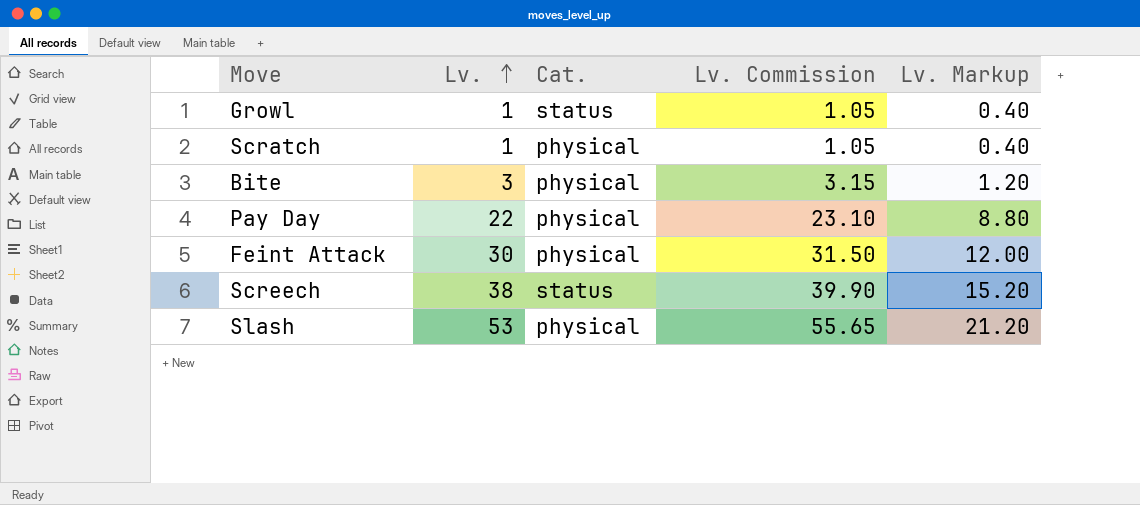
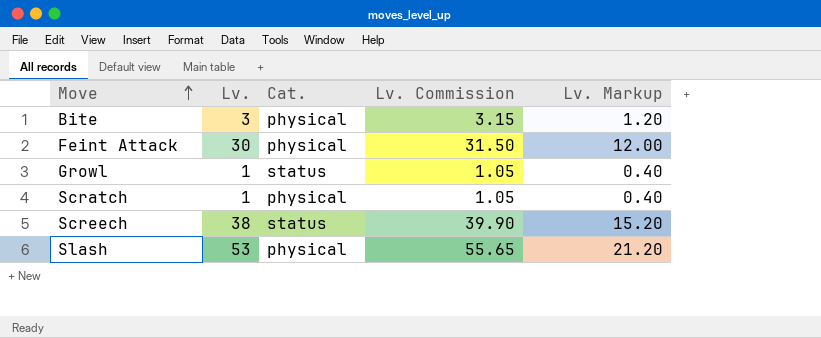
row order: Lv. ascending -> Move ascending
row Pay Day: 22 | physical | 23.10 | 8.80 -> none

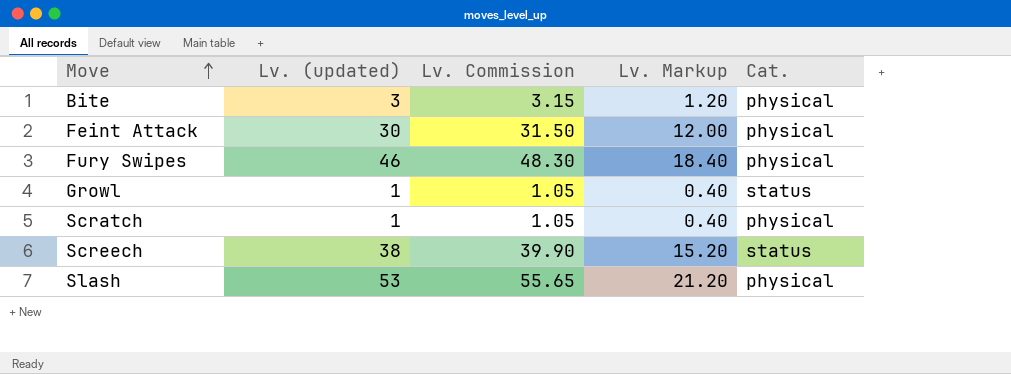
column name: Lv. -> Lv. (updated)
column Cat. | position: 3 -> 5
row Fury Swipes: none -> 46 | 48.30 | 18.40 | physical

